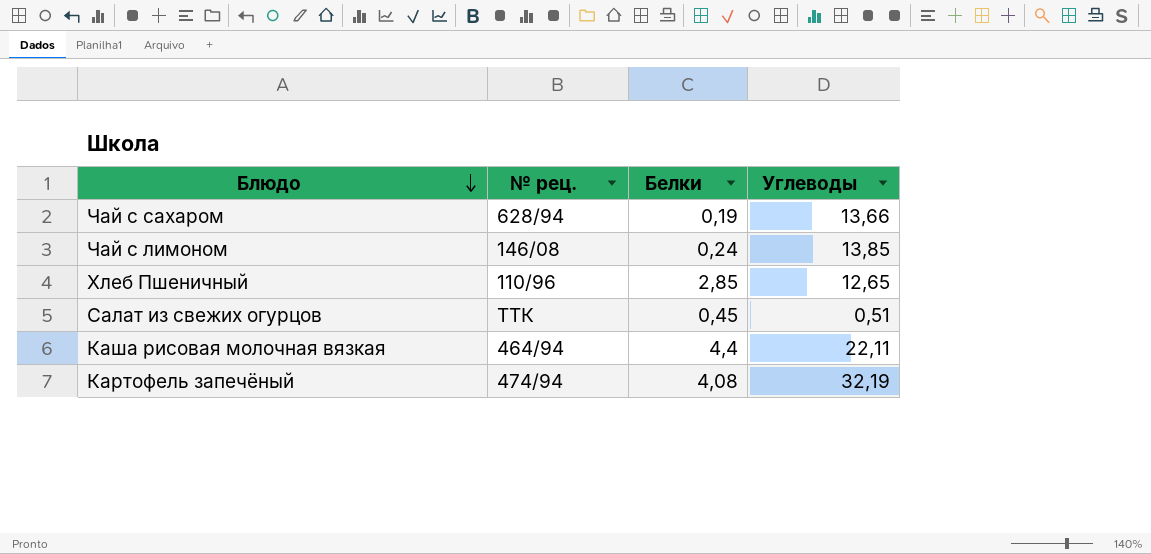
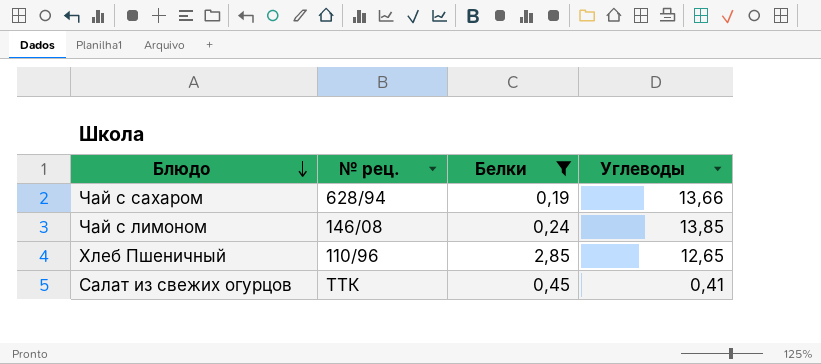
filter: none -> Белки <= 2,85
Салат из свежих огурцов | Углеводы: 0,51 -> 0,41

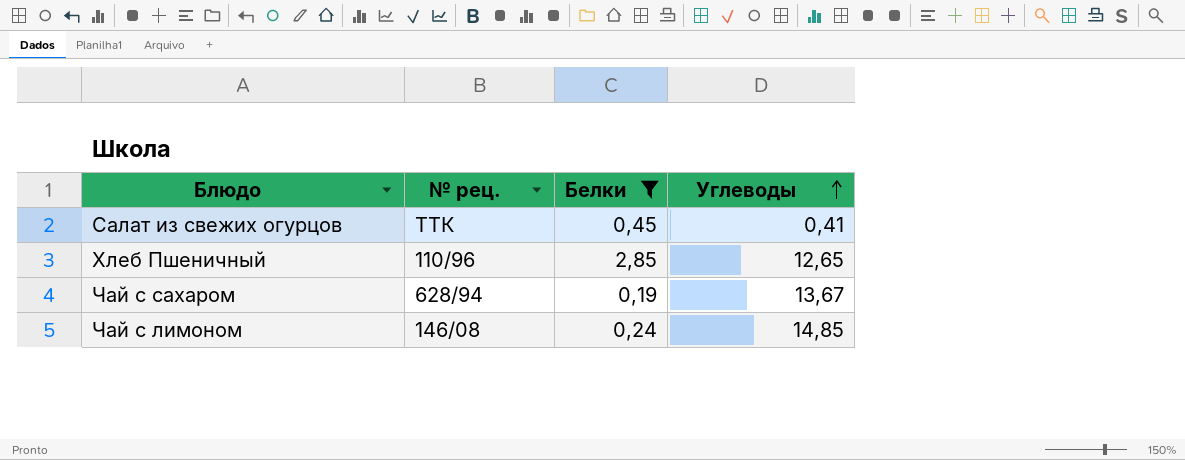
row order: Блюдо descending -> Углеводы ascending
Чай с сахаром | Углеводы: 13,66 -> 13,67
Чай с лимоном | Углеводы: 13,85 -> 14,85

